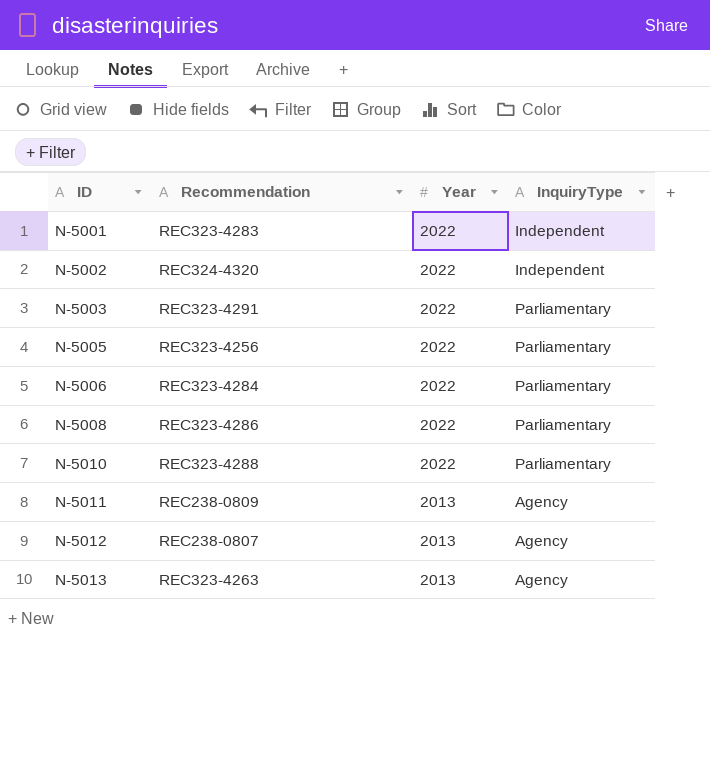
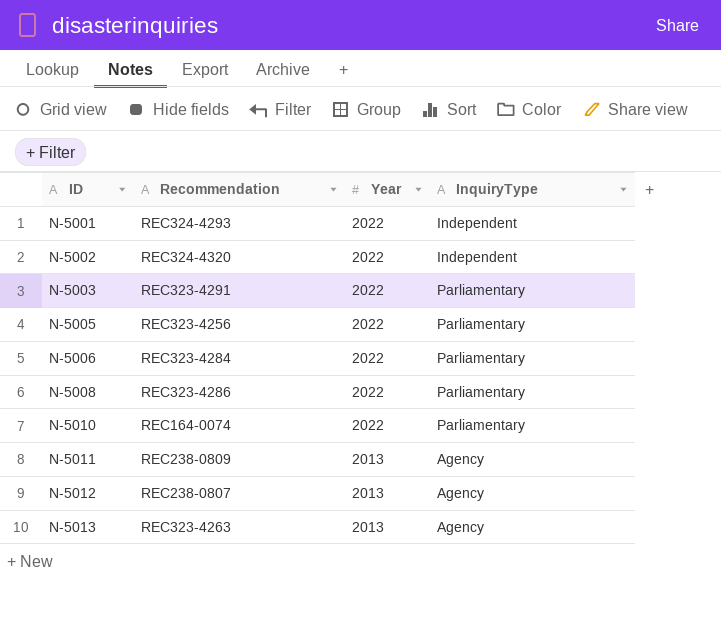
N-5001 | Recommendation: REC323-4283 -> REC324-4293
N-5010 | Recommendation: REC323-4288 -> REC164-0074

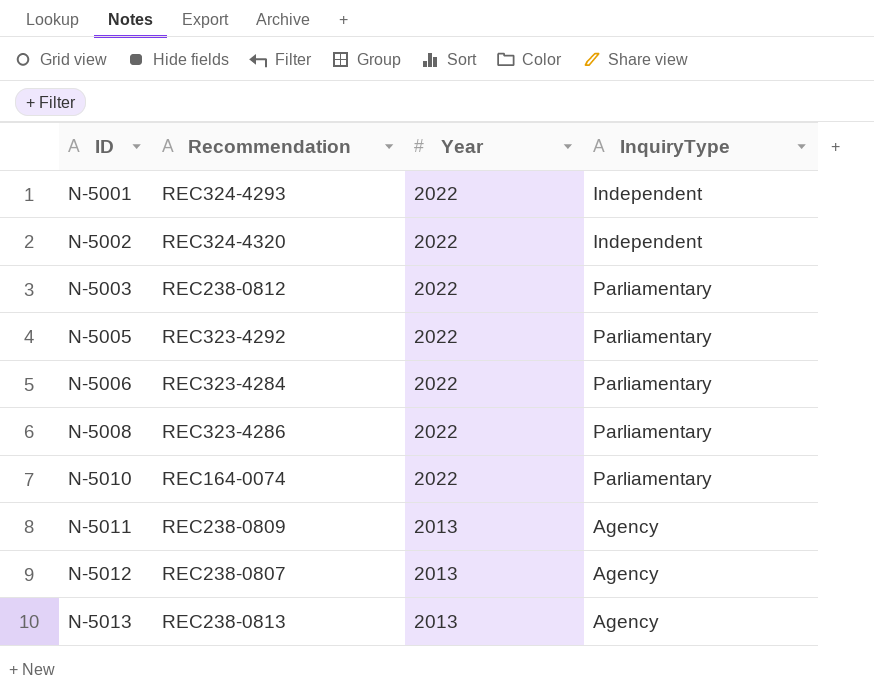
N-5003 | Recommendation: REC323-4291 -> REC238-0812
N-5005 | Recommendation: REC323-4256 -> REC323-4292
N-5013 | Recommendation: REC323-4263 -> REC238-0813

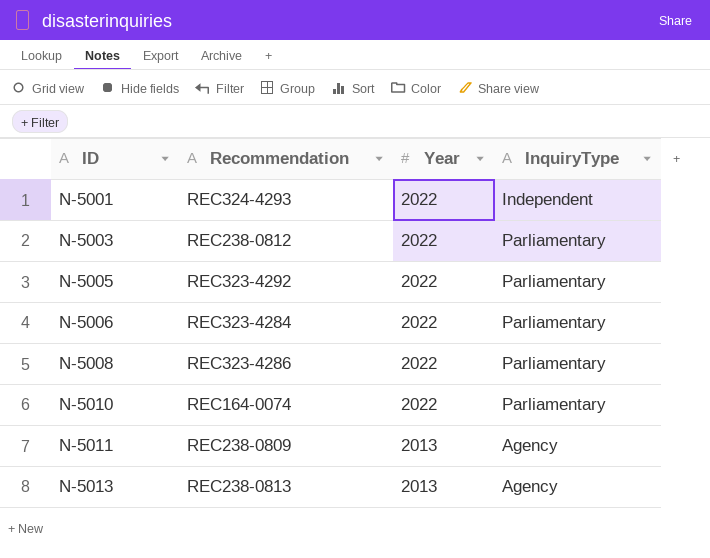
row N-5002: REC324-4320 | 2022 | Independent -> none
row N-5012: REC238-0807 | 2013 | Agency -> none

